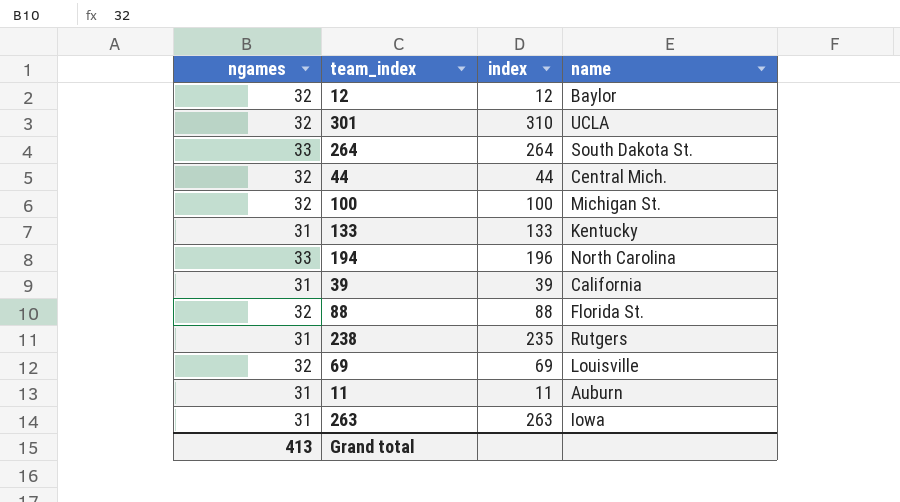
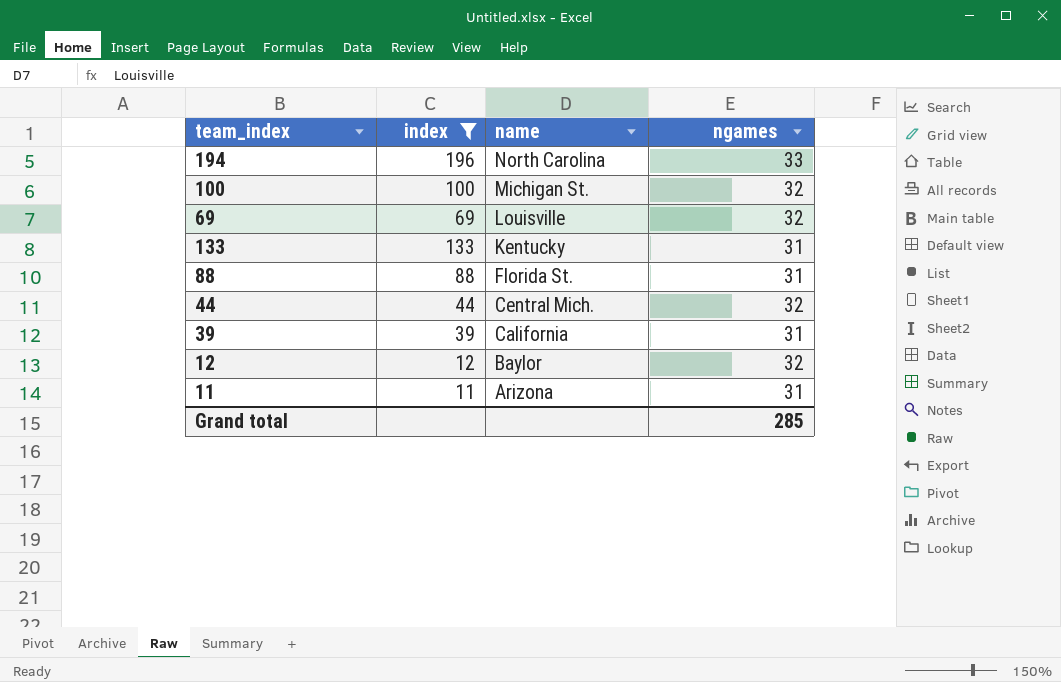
filter: none -> index <= 196
row order: none -> name descending
column ngames | position: 1 -> 4
88 | ngames: 32 -> 31
11 | name: Auburn -> Arizona
Grand total | ngames: 413 -> 285

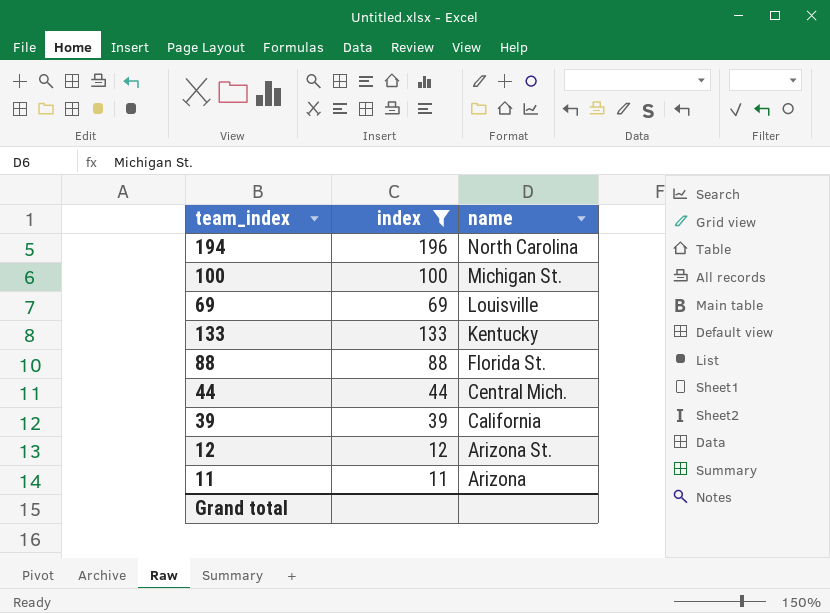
column ngames | position: 4 -> none
12 | name: Baylor -> Arizona St.

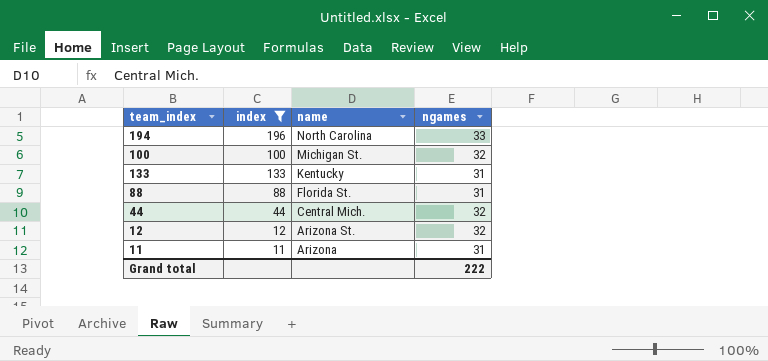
column ngames | position: none -> 4
row 69: 69 | Louisville -> none
row 39: 39 | California -> none

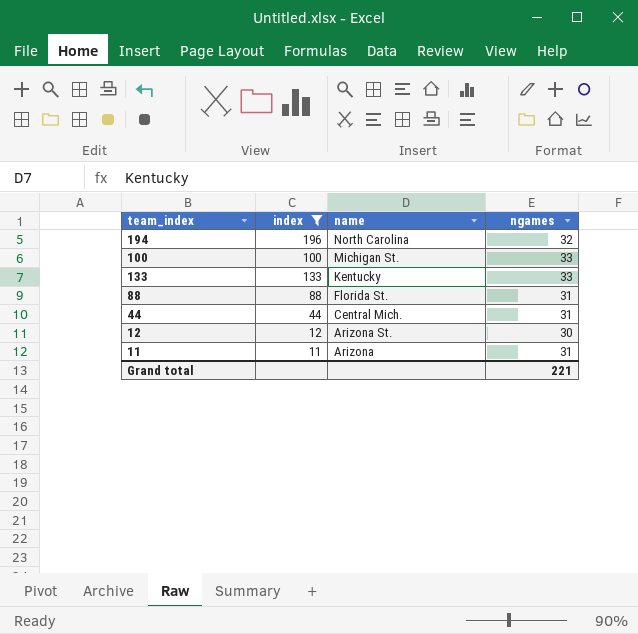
194 | ngames: 33 -> 32
100 | ngames: 32 -> 33
133 | ngames: 31 -> 33
44 | ngames: 32 -> 31
12 | ngames: 32 -> 30
Grand total | ngames: 222 -> 221

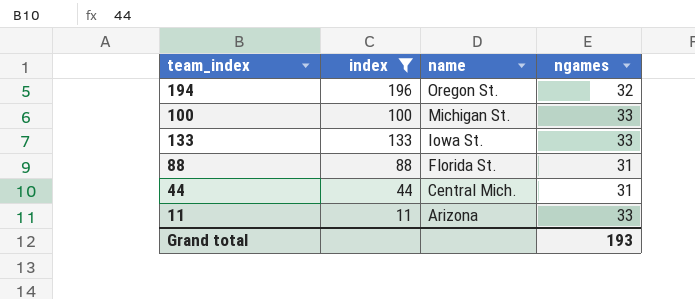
row 12: 12 | Arizona St. | 30 -> none
194 | name: North Carolina -> Oregon St.
133 | name: Kentucky -> Iowa St.
11 | ngames: 31 -> 33
Grand total | ngames: 221 -> 193

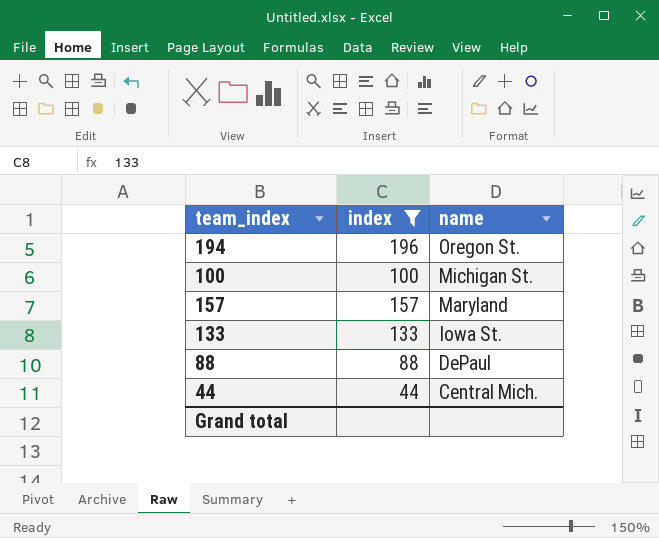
column ngames | position: 4 -> none
row 11: 11 | Arizona | 33 -> none
row 157: none -> 157 | Maryland
88 | name: Florida St. -> DePaul

